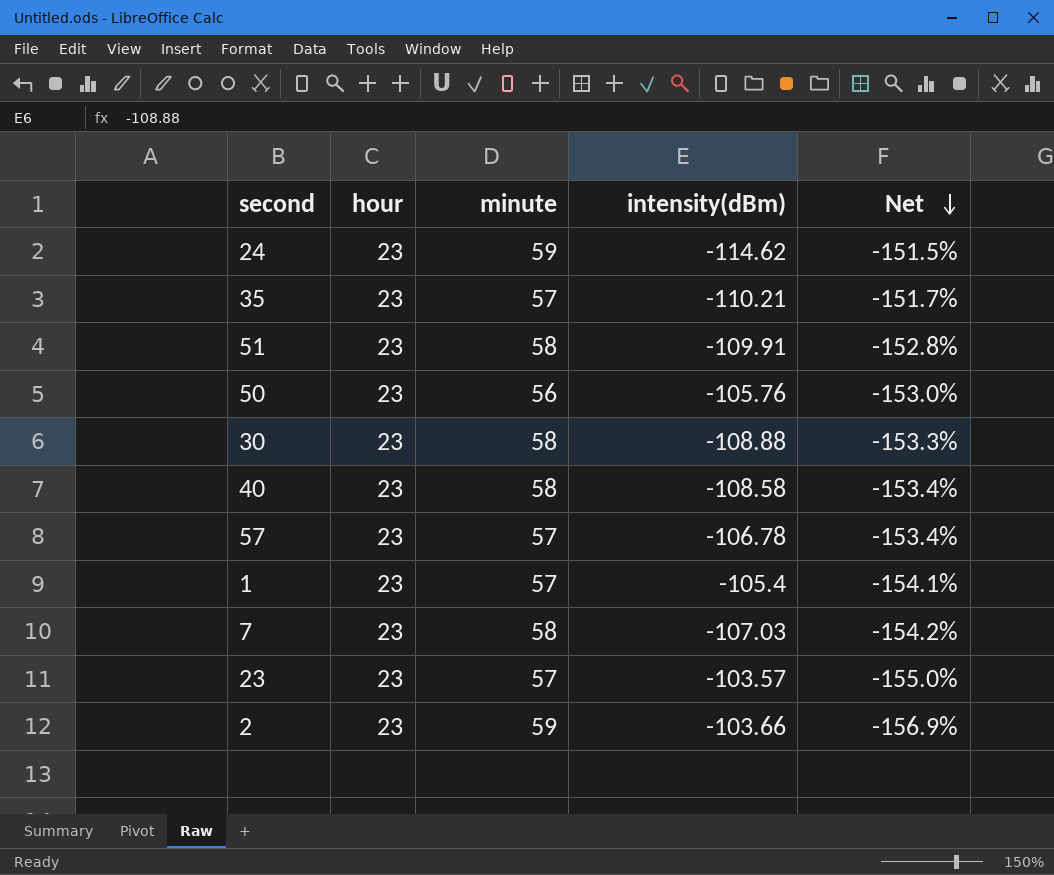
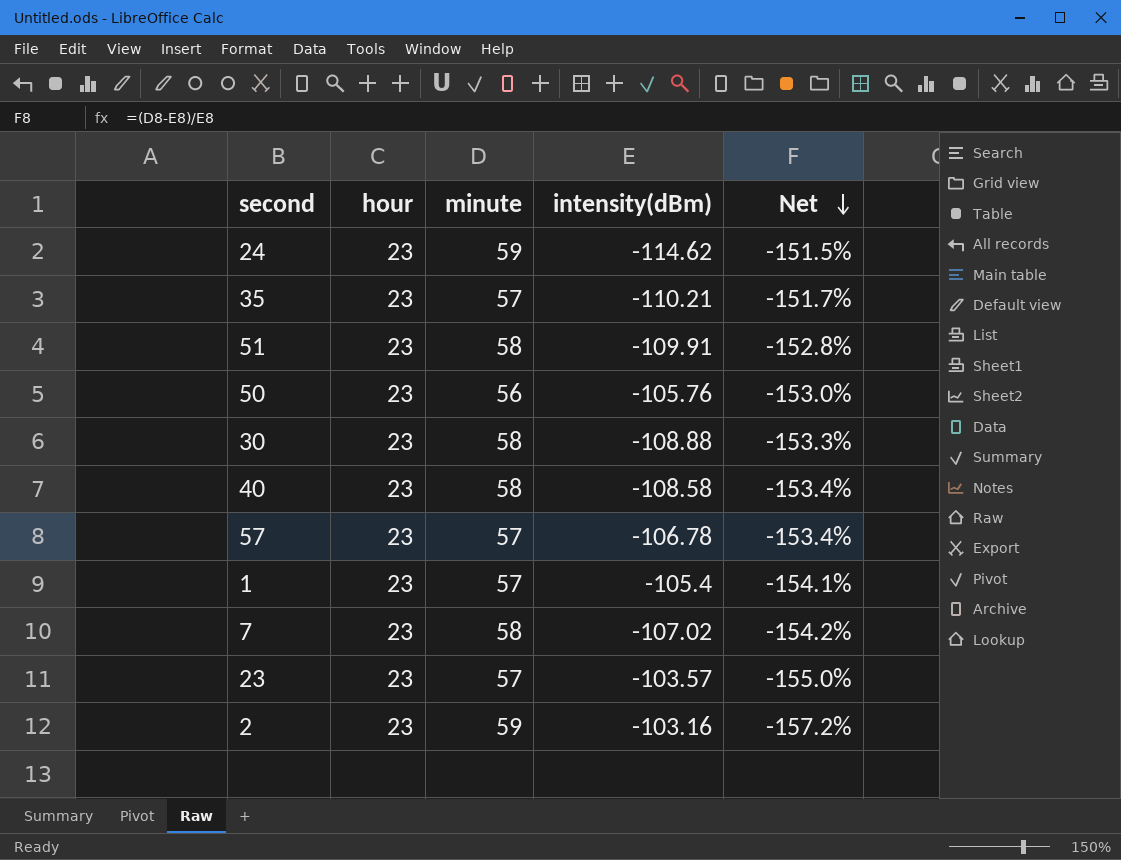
7 | intensity(dBm): -107.03 -> -107.02
2 | intensity(dBm): -103.66 -> -103.16
2 | Net: -156.9% -> -157.2%

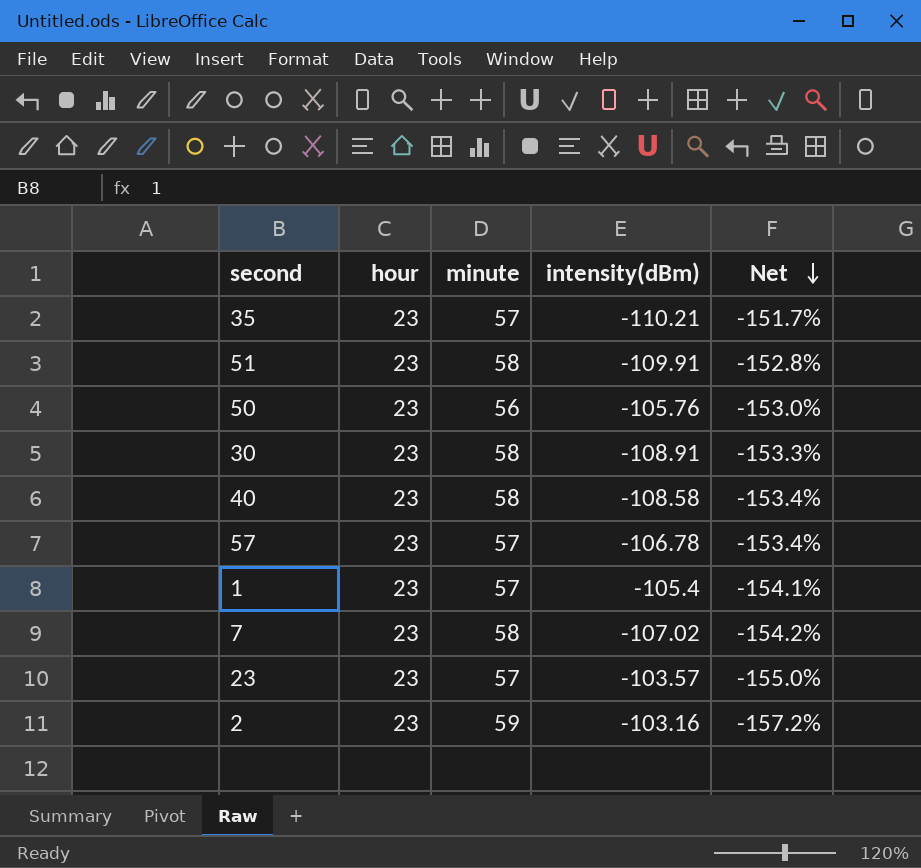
row 24: 23 | 59 | -114.62 | -151.5% -> none
30 | intensity(dBm): -108.88 -> -108.91

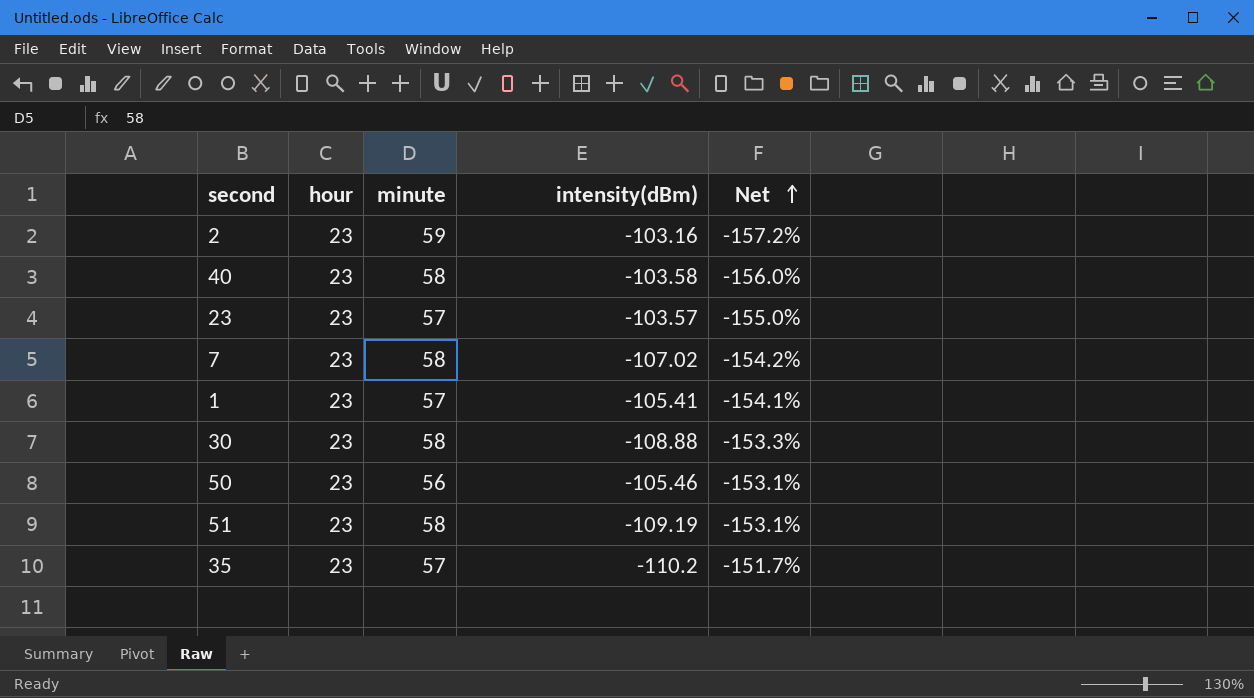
row order: Net descending -> Net ascending
row 57: 23 | 57 | -106.78 | -153.4% -> none
40 | intensity(dBm): -108.58 -> -103.58
40 | Net: -153.4% -> -156.0%
1 | intensity(dBm): -105.4 -> -105.41
30 | intensity(dBm): -108.91 -> -108.88
50 | intensity(dBm): -105.76 -> -105.46
50 | Net: -153.0% -> -153.1%
51 | intensity(dBm): -109.91 -> -109.19
51 | Net: -152.8% -> -153.1%
35 | intensity(dBm): -110.21 -> -110.2

